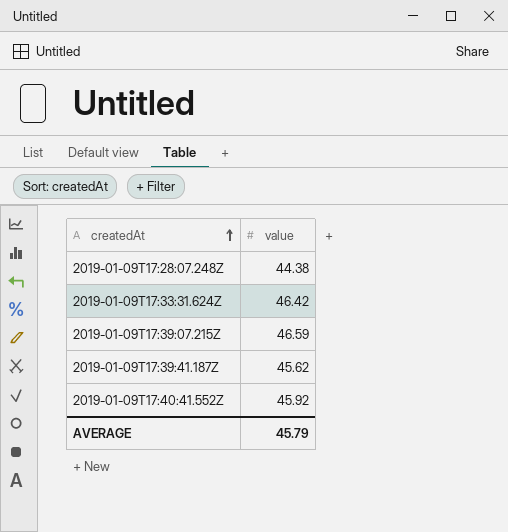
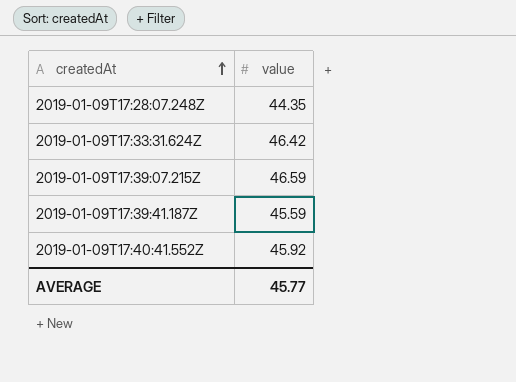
2019-01-09T17:28:07.248Z | value: 44.38 -> 44.35
2019-01-09T17:39:41.187Z | value: 45.62 -> 45.59
AVERAGE | value: 45.79 -> 45.77

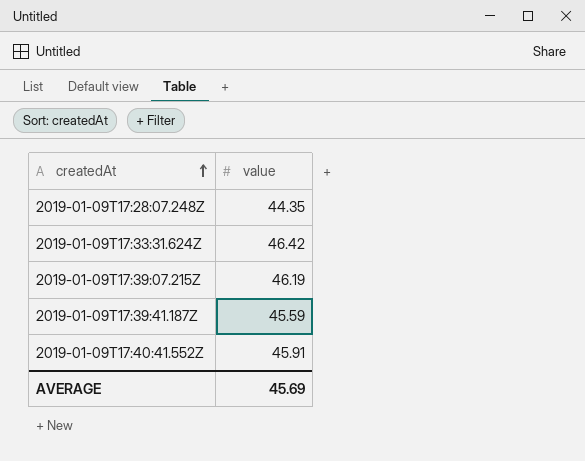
2019-01-09T17:39:07.215Z | value: 46.59 -> 46.19
2019-01-09T17:40:41.552Z | value: 45.92 -> 45.91
AVERAGE | value: 45.77 -> 45.69

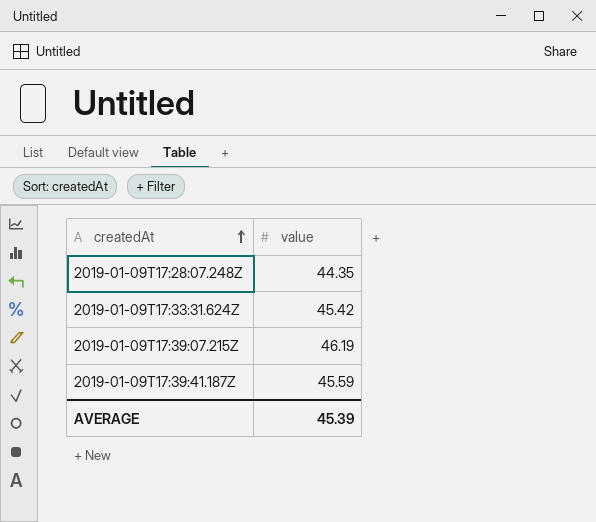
row 2019-01-09T17:40:41.552Z: 45.91 -> none
2019-01-09T17:33:31.624Z | value: 46.42 -> 45.42
AVERAGE | value: 45.69 -> 45.39

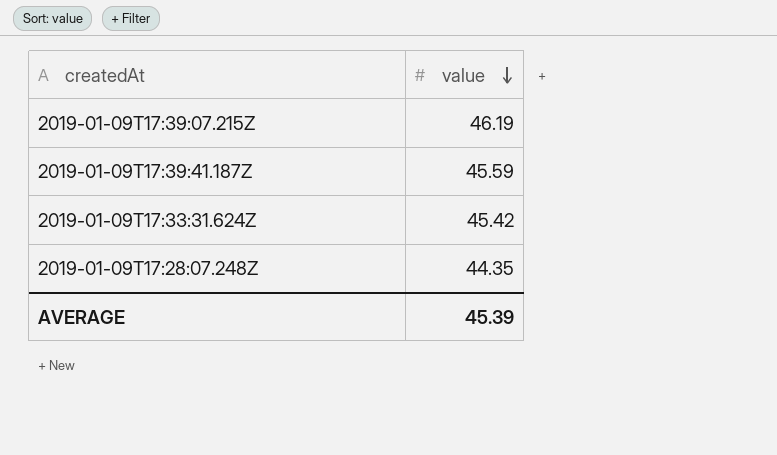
row order: createdAt ascending -> value descending

